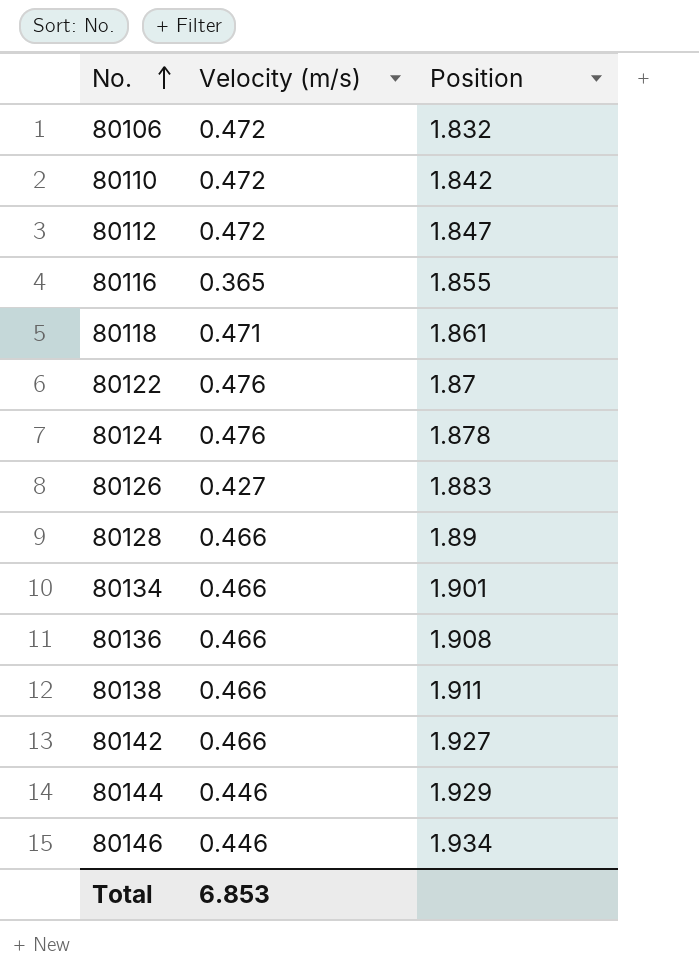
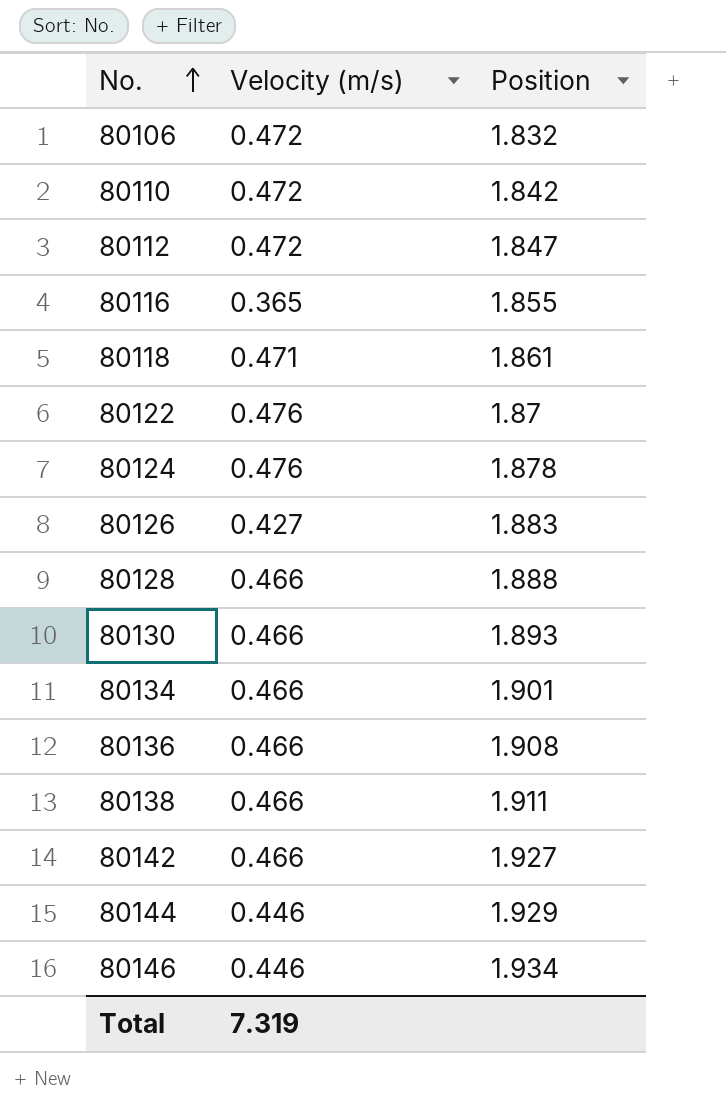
80128 | Position: 1.89 -> 1.888
row 80130: none -> 0.466 | 1.893
Total | Velocity (m/s): 6.853 -> 7.319

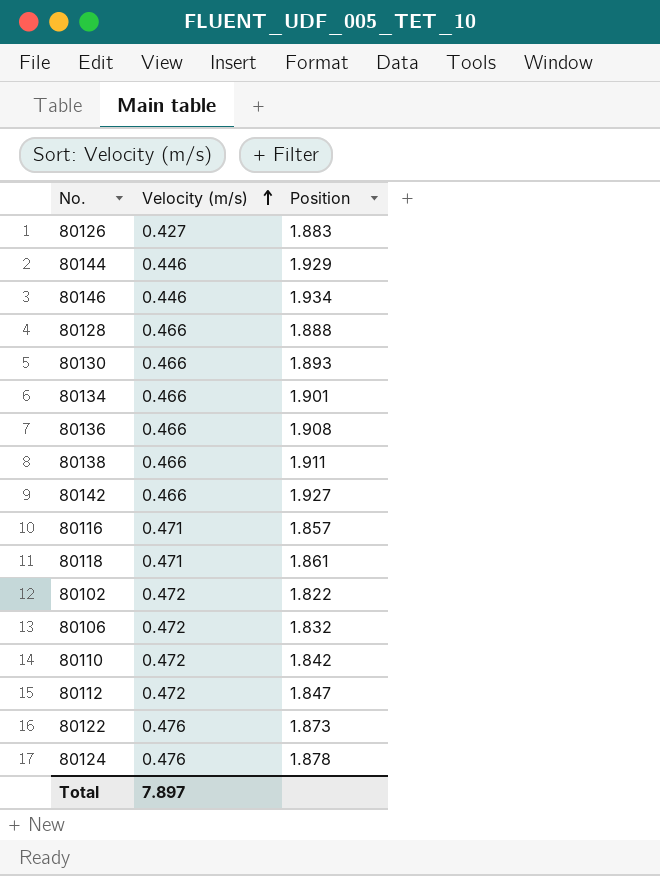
row order: No. ascending -> Velocity (m/s) ascending
80116 | Velocity (m/s): 0.365 -> 0.471
80116 | Position: 1.855 -> 1.857
row 80102: none -> 0.472 | 1.822
80122 | Position: 1.87 -> 1.873
Total | Velocity (m/s): 7.319 -> 7.897

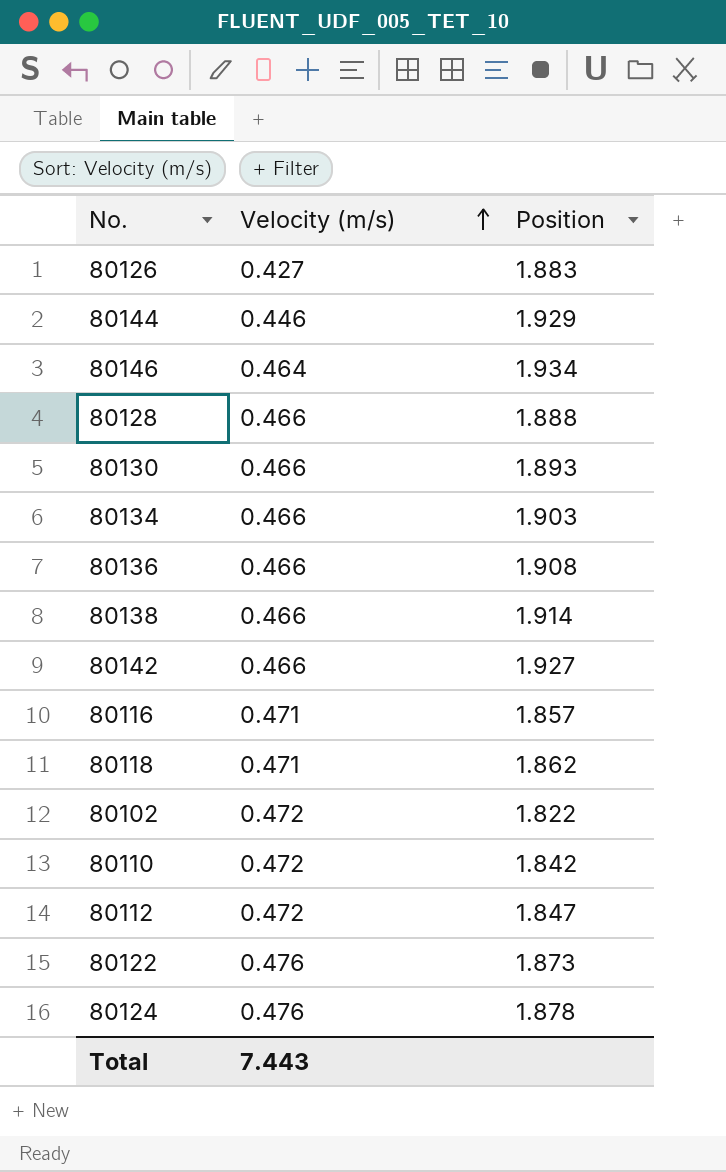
row 80106: 0.472 | 1.832 -> none
80146 | Velocity (m/s): 0.446 -> 0.464
80134 | Position: 1.901 -> 1.903
80138 | Position: 1.911 -> 1.914
80118 | Position: 1.861 -> 1.862
Total | Velocity (m/s): 7.897 -> 7.443

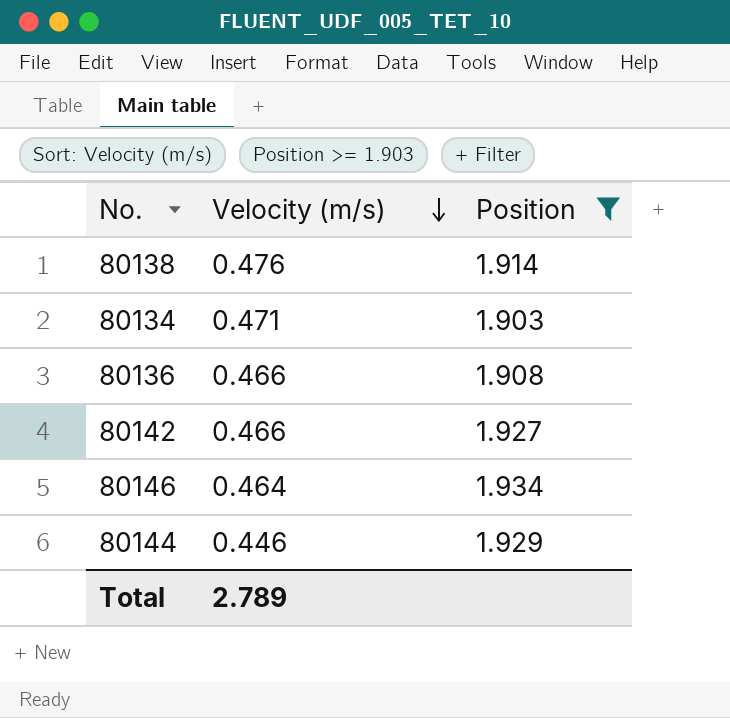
filter: none -> Position >= 1.903
row order: Velocity (m/s) ascending -> Velocity (m/s) descending
80138 | Velocity (m/s): 0.466 -> 0.476
80134 | Velocity (m/s): 0.466 -> 0.471
Total | Velocity (m/s): 7.443 -> 2.789

